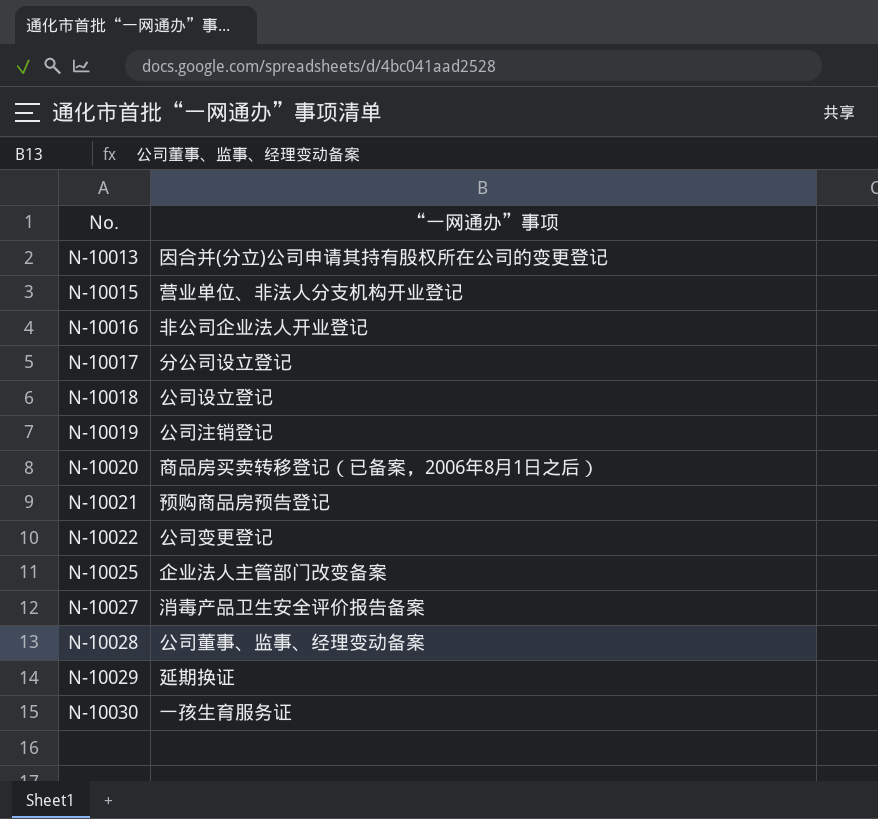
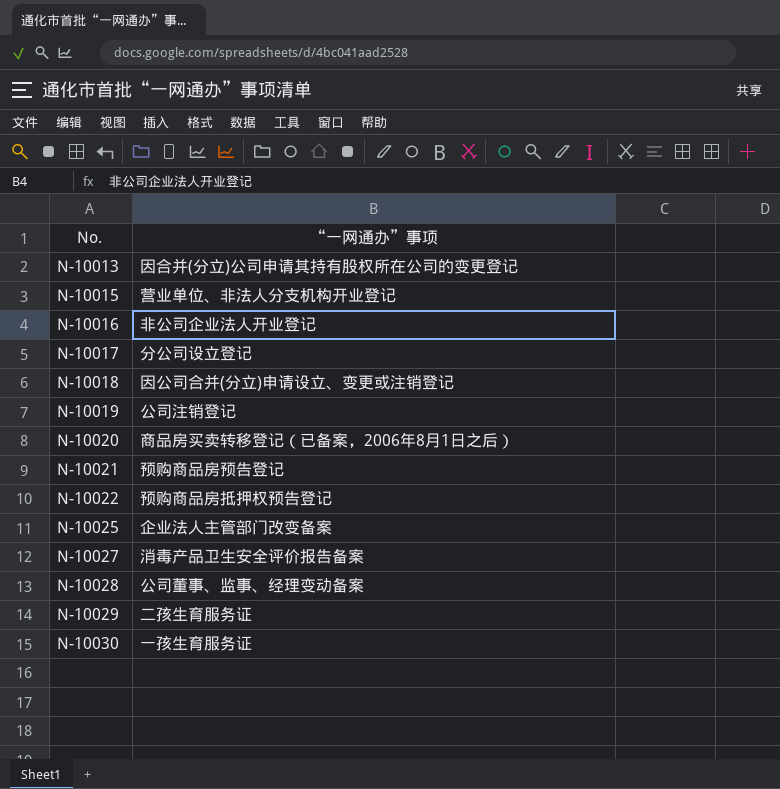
N-10018 | “一网通办”事项: 公司设立登记 -> 因公司合并(分立)申请设立、变更或注销登记
N-10022 | “一网通办”事项: 公司变更登记 -> 预购商品房抵押权预告登记
N-10029 | “一网通办”事项: 延期换证 -> 二孩生育服务证

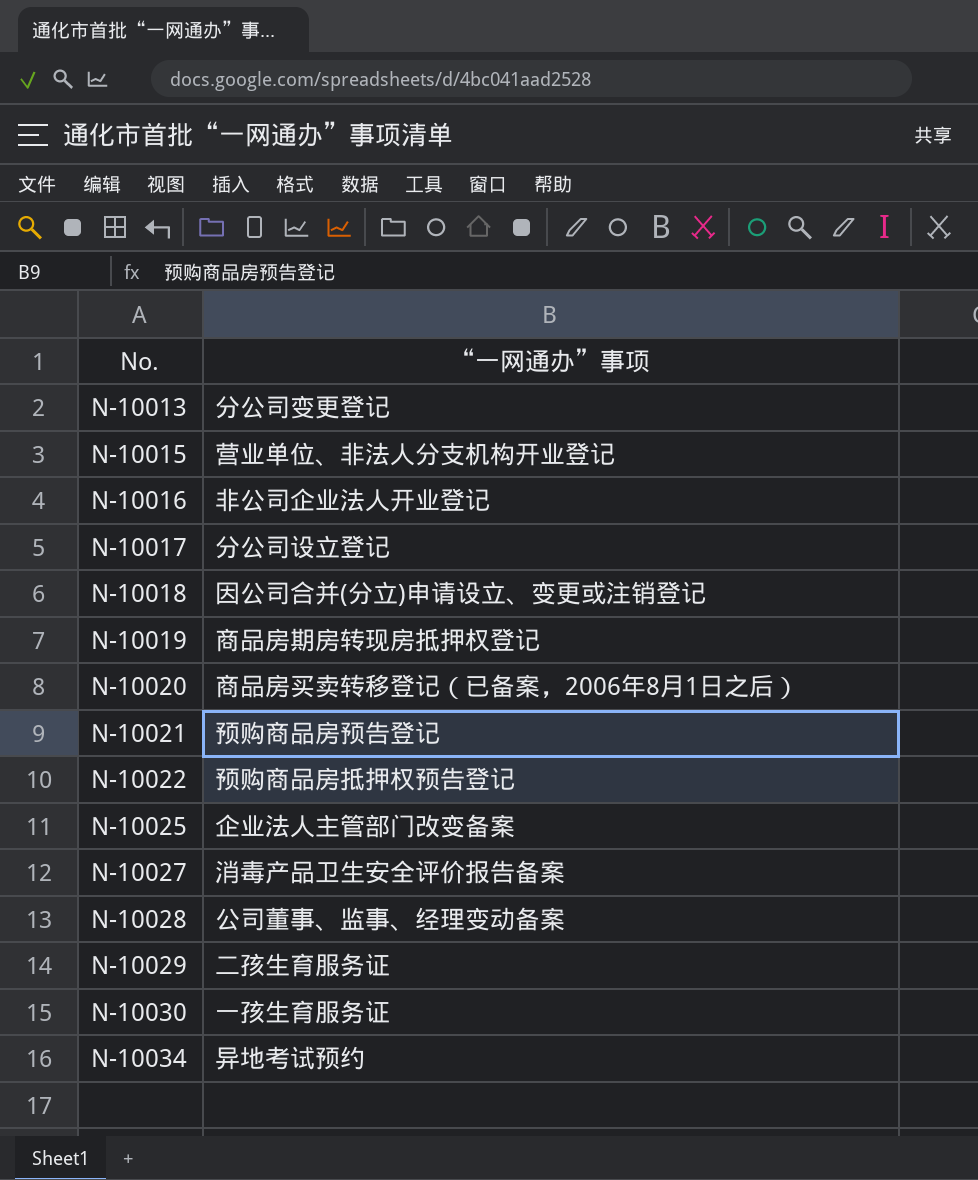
N-10013 | “一网通办”事项: 因合并(分立)公司申请其持有股权所在公司的变更登记 -> 分公司变更登记
N-10019 | “一网通办”事项: 公司注销登记 -> 商品房期房转现房抵押权登记
row N-10034: none -> 异地考试预约

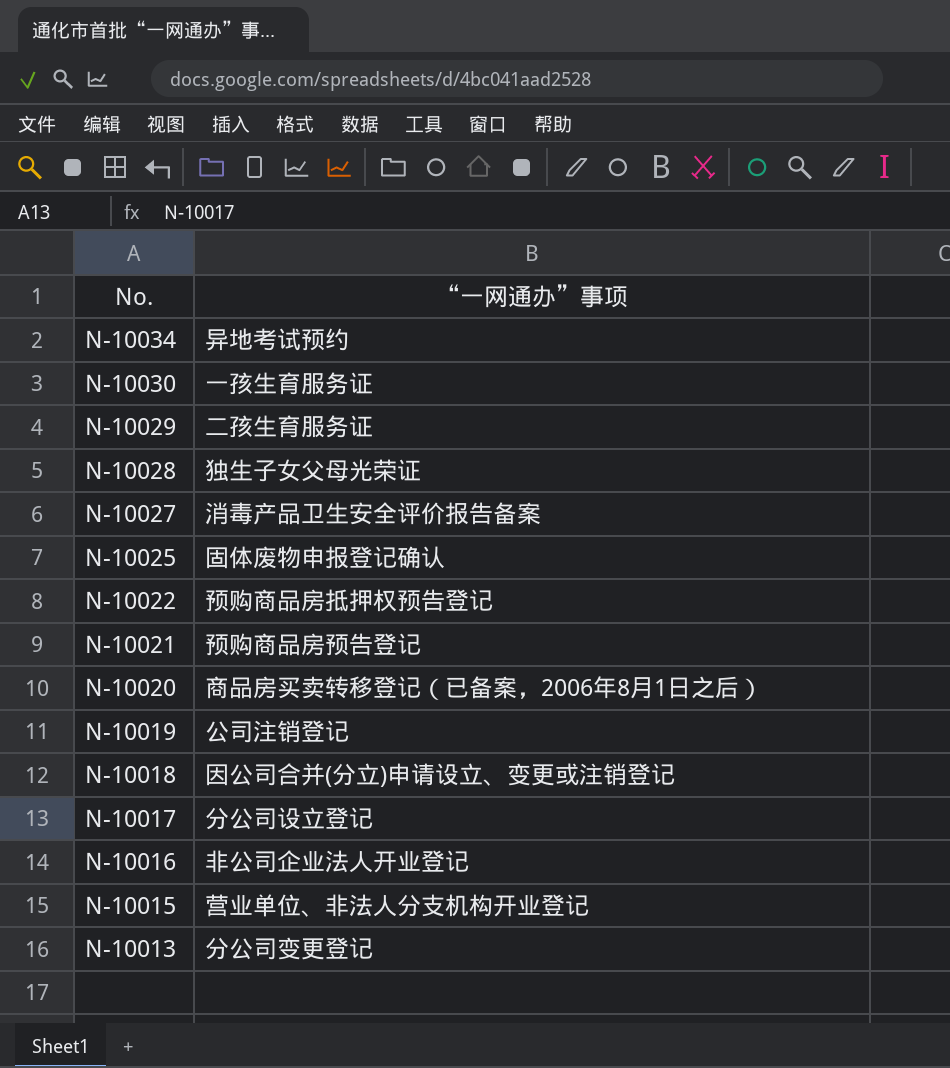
row order: No. ascending -> No. descending
N-10028 | “一网通办”事项: 公司董事、监事、经理变动备案 -> 独生子女父母光荣证
N-10025 | “一网通办”事项: 企业法人主管部门改变备案 -> 固体废物申报登记确认
N-10019 | “一网通办”事项: 商品房期房转现房抵押权登记 -> 公司注销登记

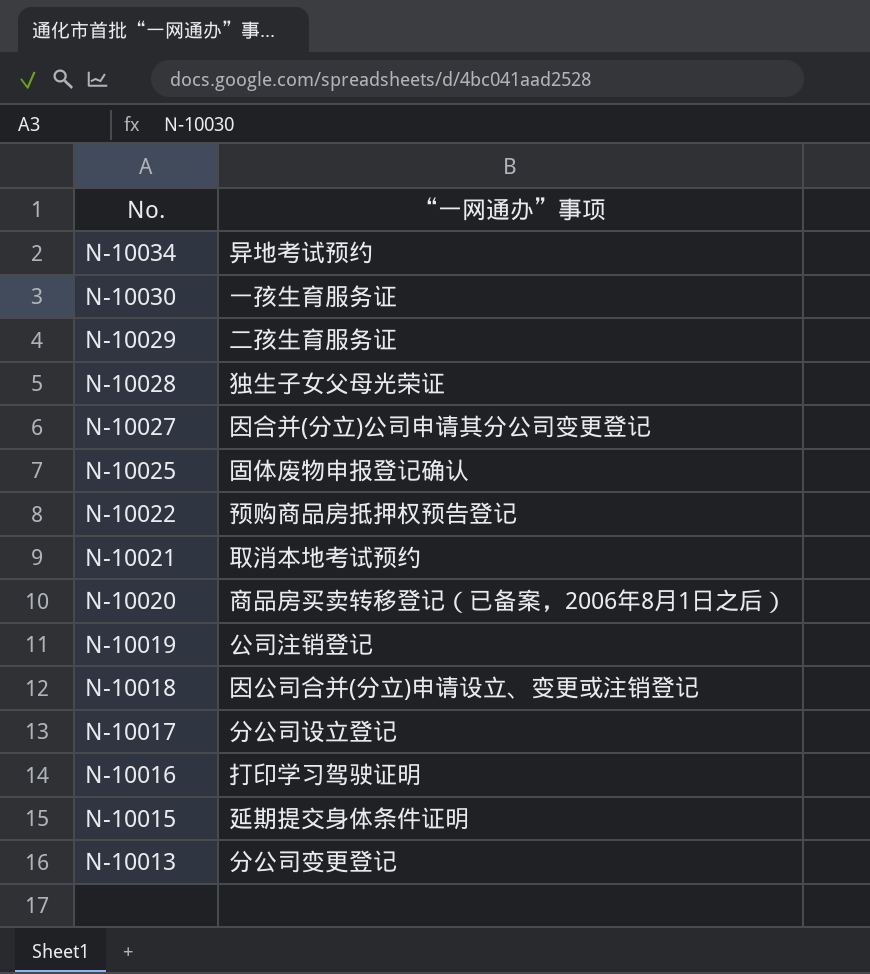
N-10027 | “一网通办”事项: 消毒产品卫生安全评价报告备案 -> 因合并(分立)公司申请其分公司变更登记
N-10021 | “一网通办”事项: 预购商品房预告登记 -> 取消本地考试预约
N-10016 | “一网通办”事项: 非公司企业法人开业登记 -> 打印学习驾驶证明
N-10015 | “一网通办”事项: 营业单位、非法人分支机构开业登记 -> 延期提交身体条件证明

